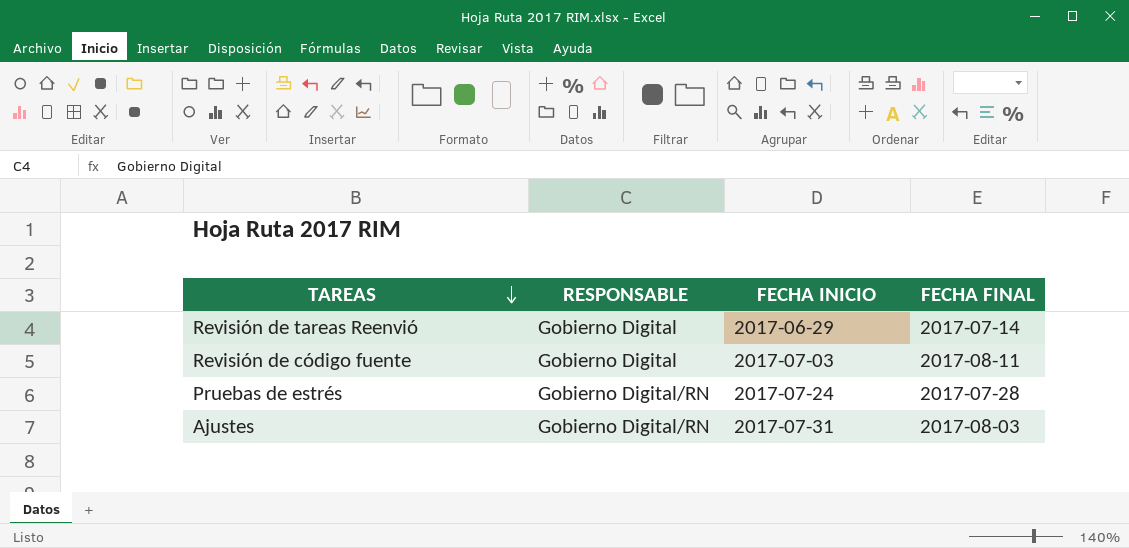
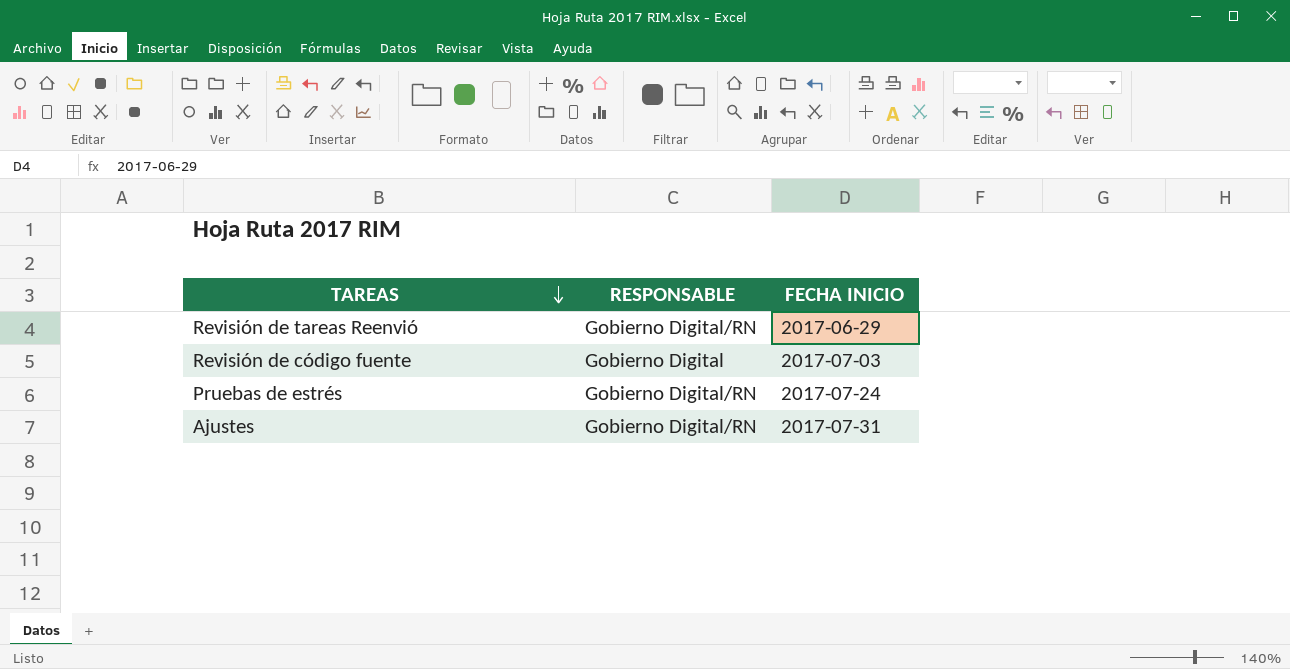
column FECHA FINAL | position: 4 -> none
Revisión de tareas Reenvió | RESPONSABLE: Gobierno Digital -> Gobierno Digital/RN

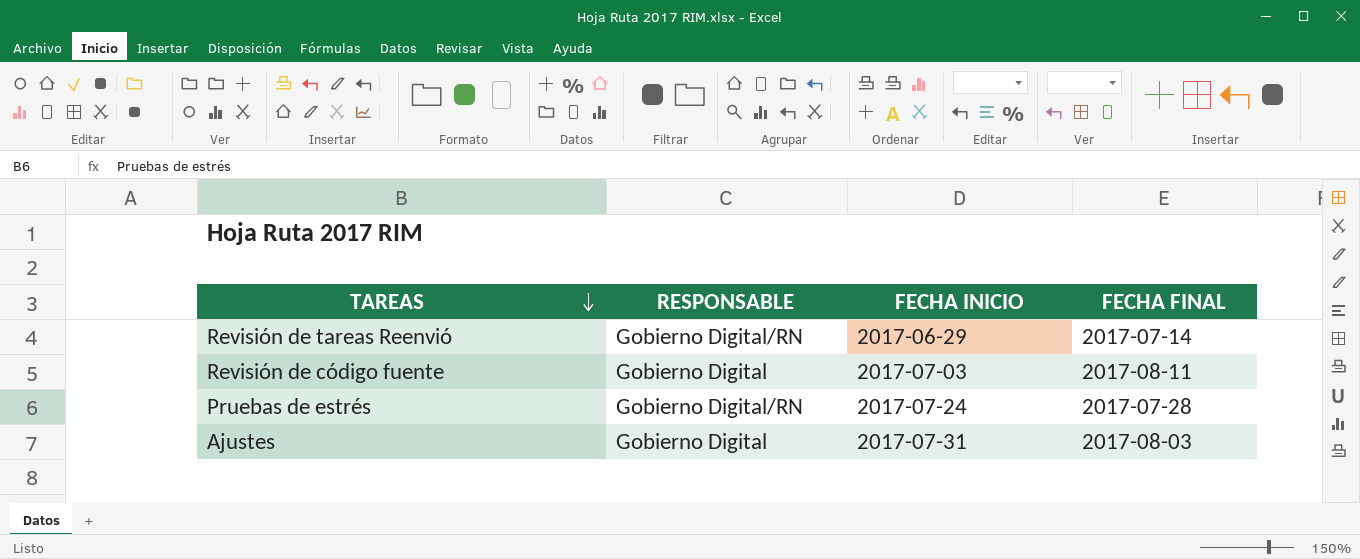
column FECHA FINAL | position: none -> 4
Ajustes | RESPONSABLE: Gobierno Digital/RN -> Gobierno Digital

